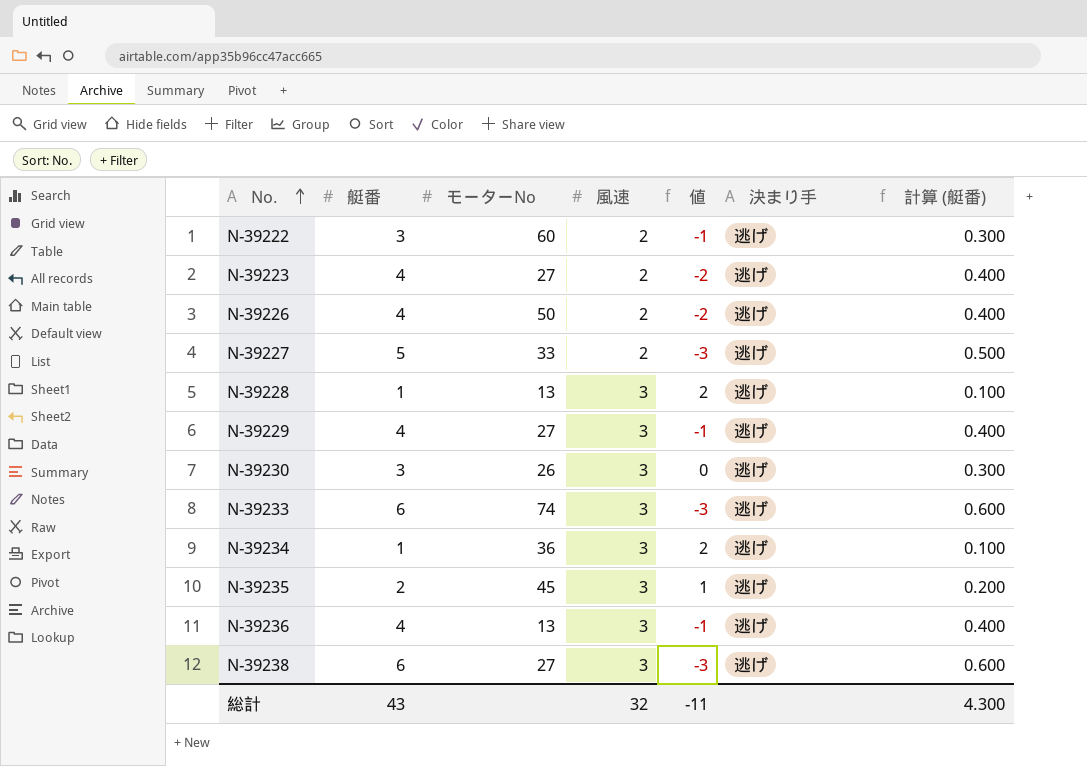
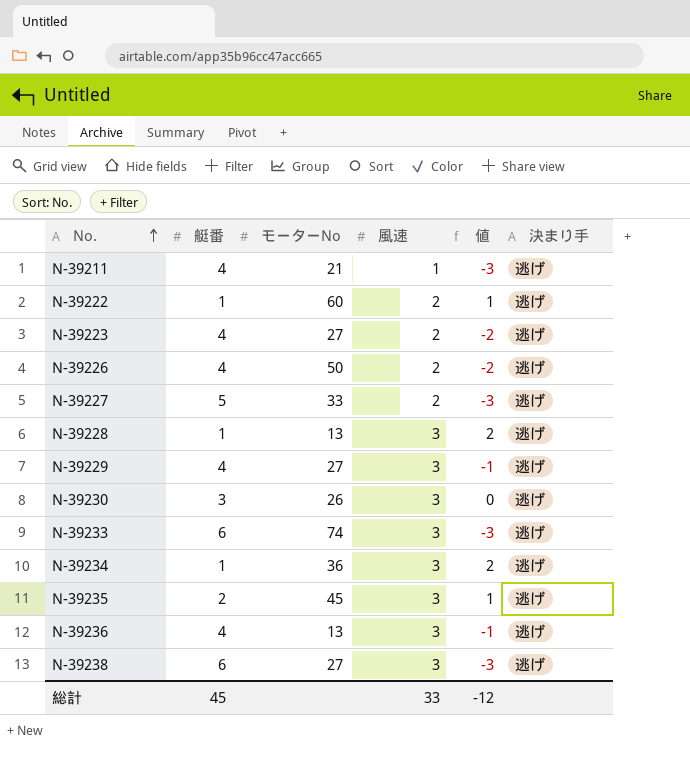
column 計算 (艇番) | formula: [艇番] * 0.1 -> none
row N-39211: none -> 4 | 21 | 1 | -3 | 逃げ
N-39222 | 艇番: 3 -> 1
N-39222 | 値: -1 -> 1
総計 | 艇番: 43 -> 45
総計 | 風速: 32 -> 33
総計 | 値: -11 -> -12

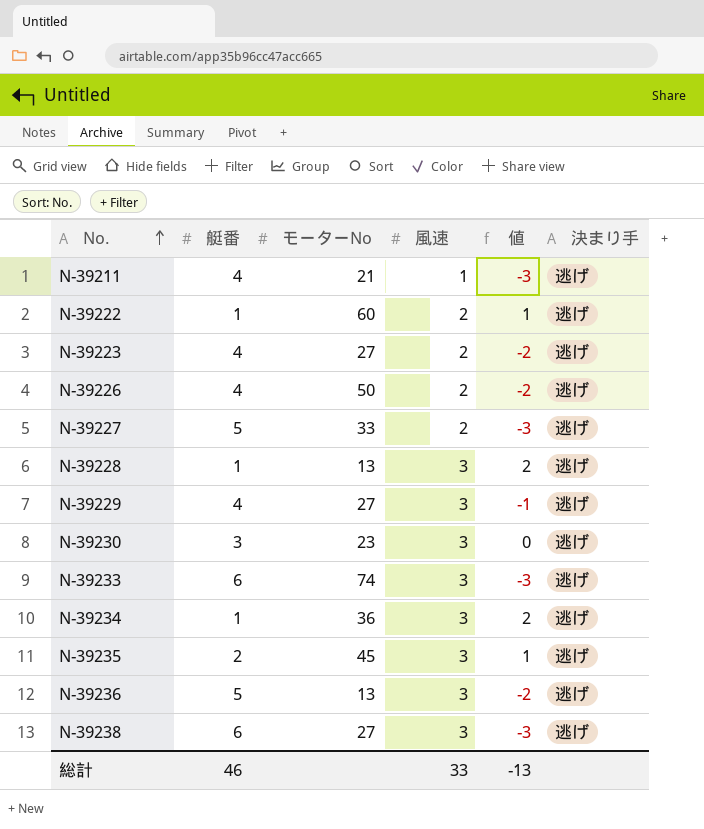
N-39230 | モーターNo: 26 -> 23
N-39236 | 艇番: 4 -> 5
N-39236 | 値: -1 -> -2
総計 | 艇番: 45 -> 46
総計 | 値: -12 -> -13

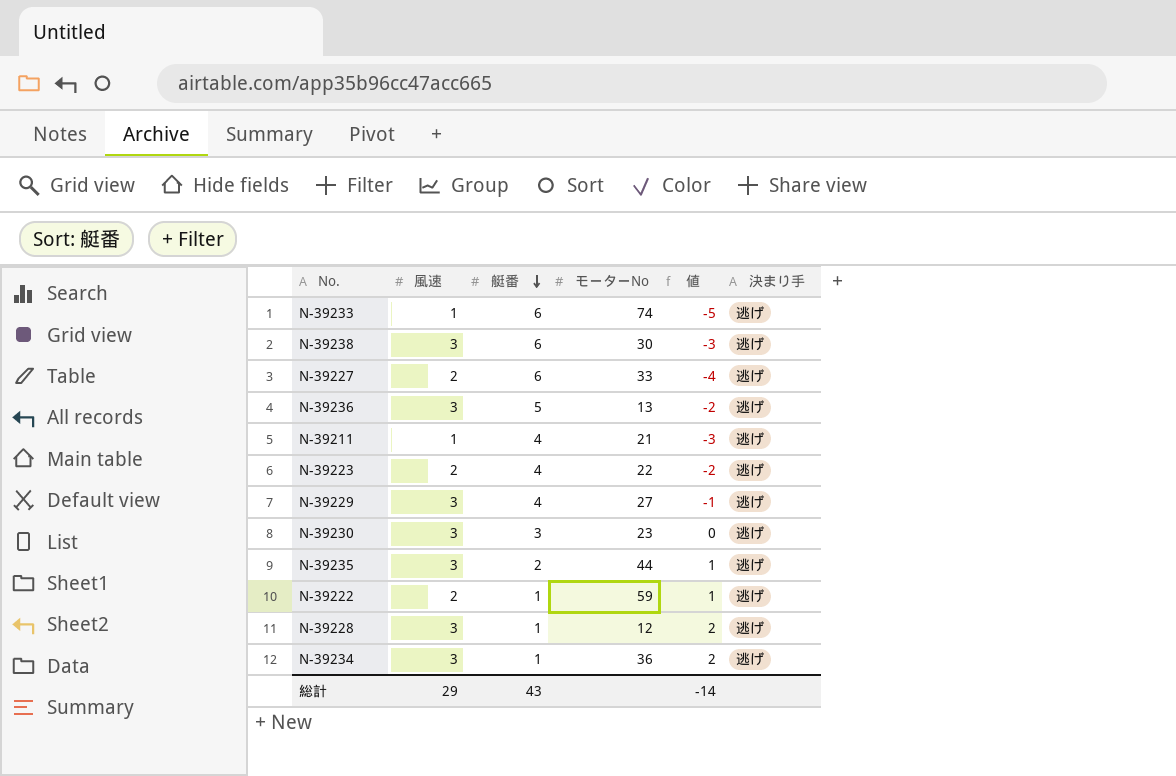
row order: No. ascending -> 艇番 descending
column 風速 | position: 4 -> 2
row N-39226: 4 | 50 | 2 | -2 | 逃げ -> none
N-39233 | 風速: 3 -> 1
N-39233 | 値: -3 -> -5
N-39238 | モーターNo: 27 -> 30
N-39227 | 艇番: 5 -> 6
N-39227 | 値: -3 -> -4
N-39223 | モーターNo: 27 -> 22
N-39235 | モーターNo: 45 -> 44
N-39222 | モーターNo: 60 -> 59
N-39228 | モーターNo: 13 -> 12
総計 | 風速: 33 -> 29
総計 | 艇番: 46 -> 43
総計 | 値: -13 -> -14

